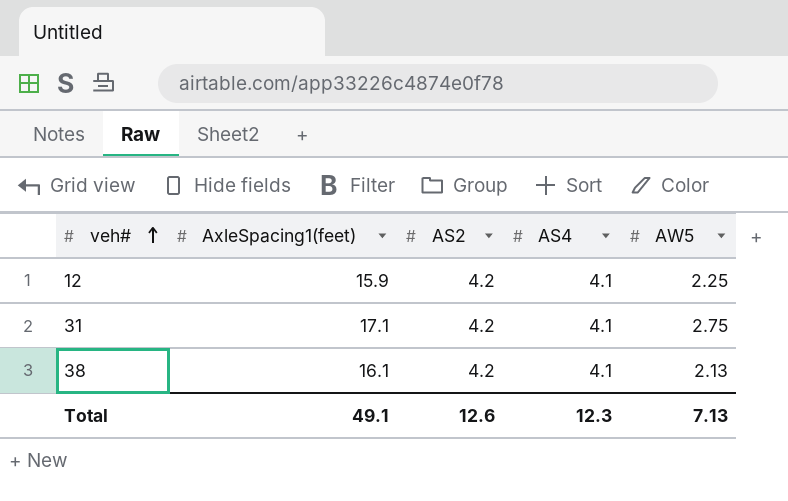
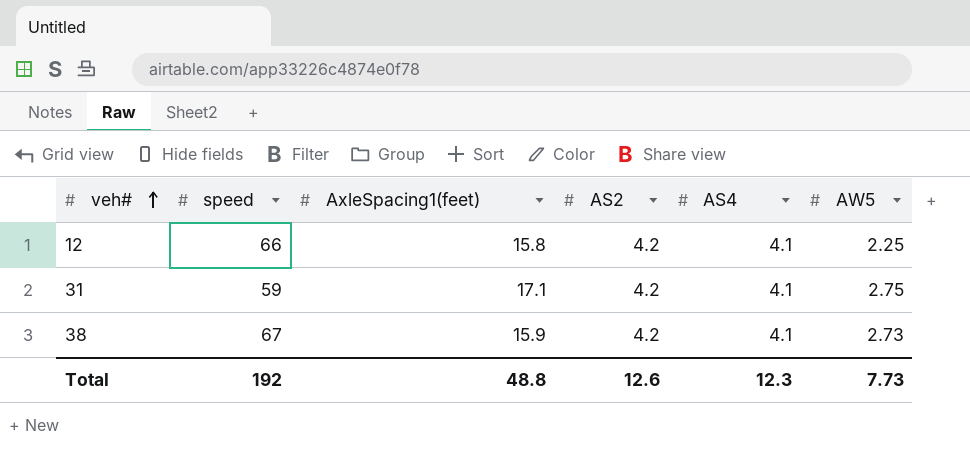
column speed | position: none -> 2
12 | AxleSpacing1(feet): 15.9 -> 15.8
38 | AxleSpacing1(feet): 16.1 -> 15.9
38 | AW5: 2.13 -> 2.73
Total | AxleSpacing1(feet): 49.1 -> 48.8
Total | AW5: 7.13 -> 7.73

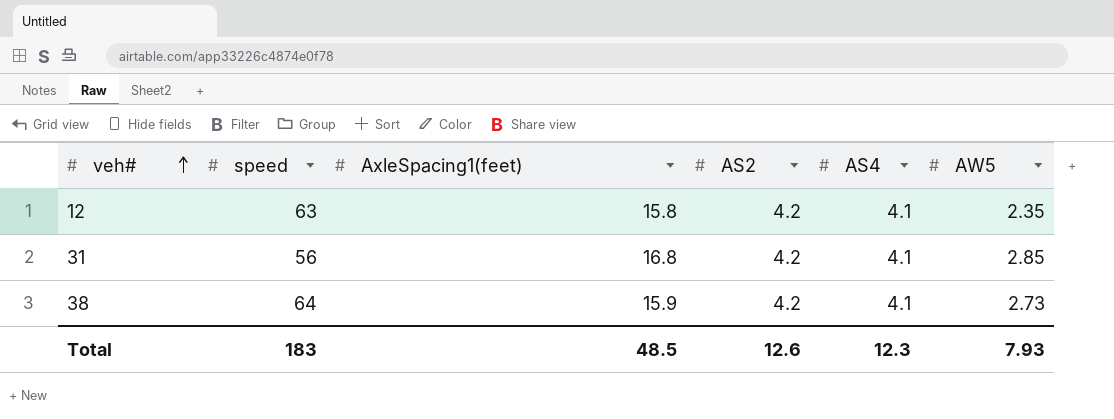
12 | speed: 66 -> 63
12 | AW5: 2.25 -> 2.35
31 | speed: 59 -> 56
31 | AxleSpacing1(feet): 17.1 -> 16.8
31 | AW5: 2.75 -> 2.85
38 | speed: 67 -> 64
Total | speed: 192 -> 183
Total | AxleSpacing1(feet): 48.8 -> 48.5
Total | AW5: 7.73 -> 7.93

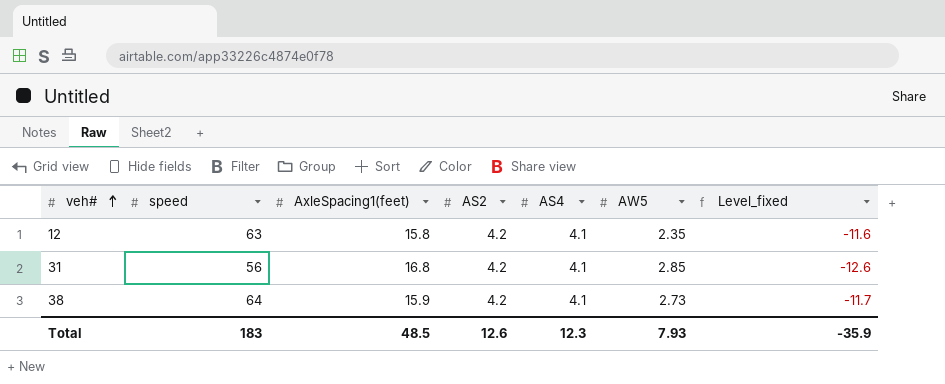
column Level_fixed | formula: none -> [AS2] - [AxleSpacing1(feet)]

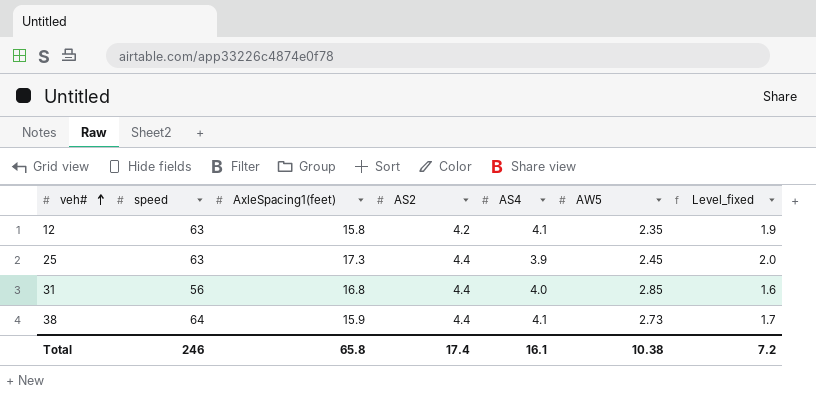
column Level_fixed | formula: [AS2] - [AxleSpacing1(feet)] -> [AS2] - [AW5]
row 25: none -> 63 | 17.3 | 4.4 | 3.9 | 2.45 | 2.0
31 | AS2: 4.2 -> 4.4
31 | AS4: 4.1 -> 4.0
38 | AS2: 4.2 -> 4.4
Total | speed: 183 -> 246
Total | AxleSpacing1(feet): 48.5 -> 65.8
Total | AS2: 12.6 -> 17.4
Total | AS4: 12.3 -> 16.1
Total | AW5: 7.93 -> 10.38
Total | Level_fixed: -35.9 -> 7.2

